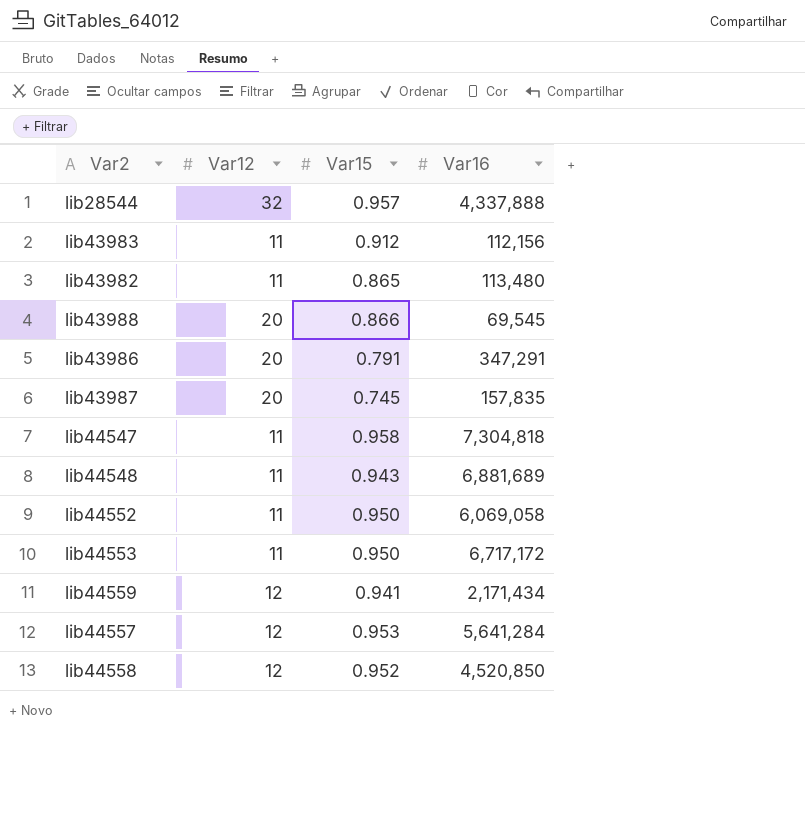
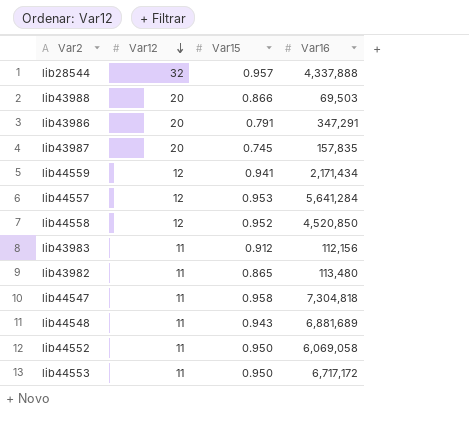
row order: none -> Var12 descending
lib43988 | Var16: 69,545 -> 69,503

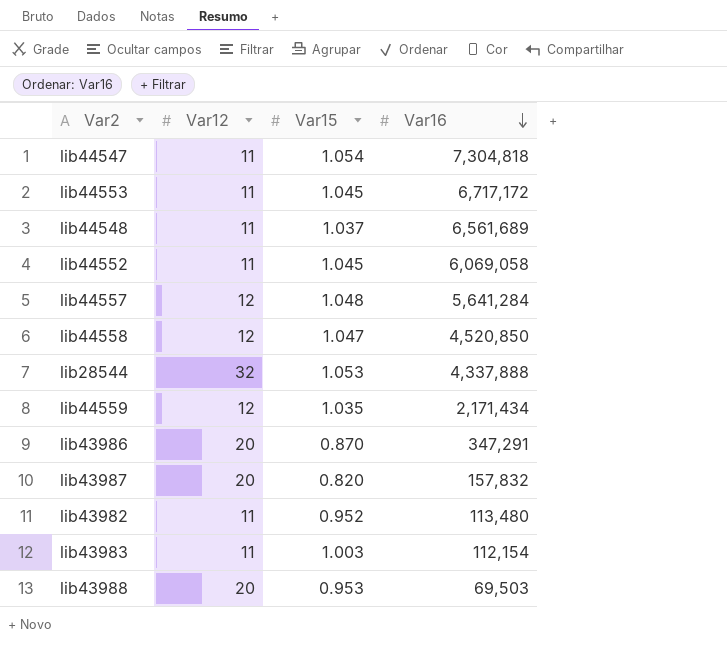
row order: Var12 descending -> Var16 descending
lib44547 | Var15: 0.958 -> 1.054
lib44553 | Var15: 0.950 -> 1.045
lib44548 | Var15: 0.943 -> 1.037
lib44548 | Var16: 6,881,689 -> 6,561,689
lib44552 | Var15: 0.950 -> 1.045
lib44557 | Var15: 0.953 -> 1.048
lib44558 | Var15: 0.952 -> 1.047
lib28544 | Var15: 0.957 -> 1.053
lib44559 | Var15: 0.941 -> 1.035
lib43986 | Var15: 0.791 -> 0.870
lib43987 | Var15: 0.745 -> 0.820
lib43987 | Var16: 157,835 -> 157,832
lib43982 | Var15: 0.865 -> 0.952
lib43983 | Var15: 0.912 -> 1.003
lib43983 | Var16: 112,156 -> 112,154
lib43988 | Var15: 0.866 -> 0.953

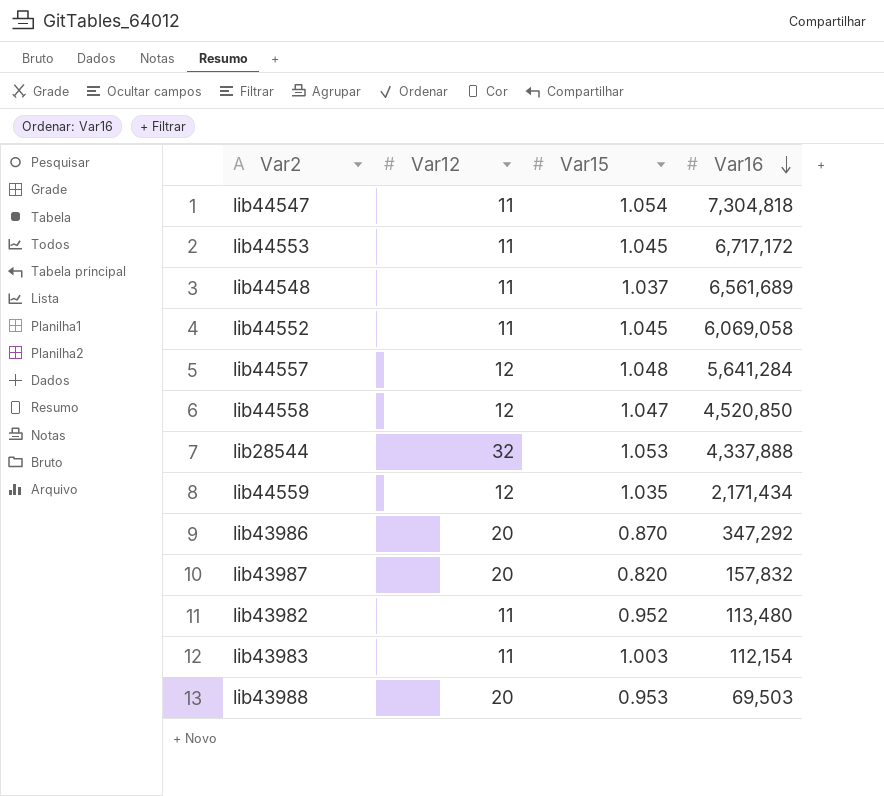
lib43986 | Var16: 347,291 -> 347,292

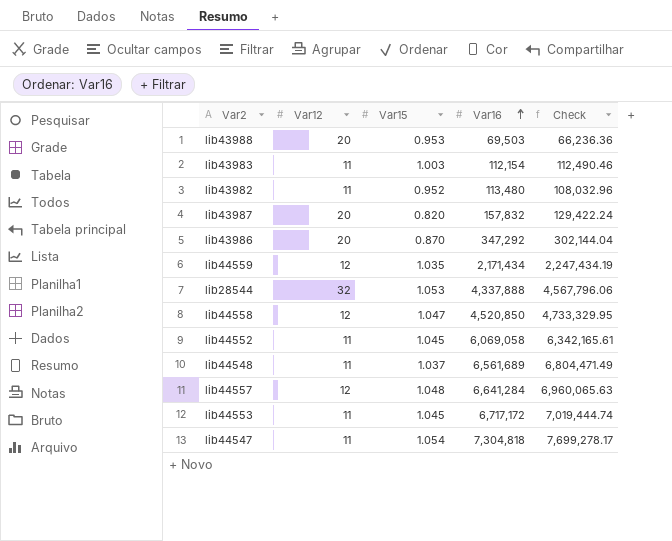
row order: Var16 descending -> Var16 ascending
column Check | formula: none -> [Var15] * [Var16]
lib44557 | Var16: 5,641,284 -> 6,641,284

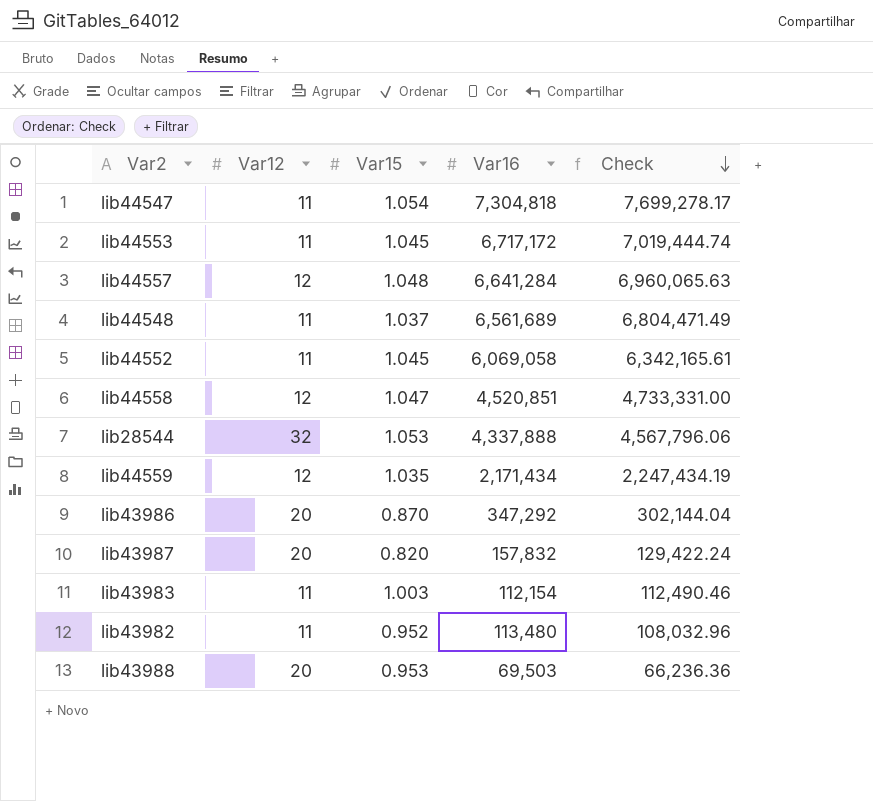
row order: Var16 ascending -> Check descending
lib44558 | Var16: 4,520,850 -> 4,520,851
lib44558 | Check: 4,733,329.95 -> 4,733,331.00

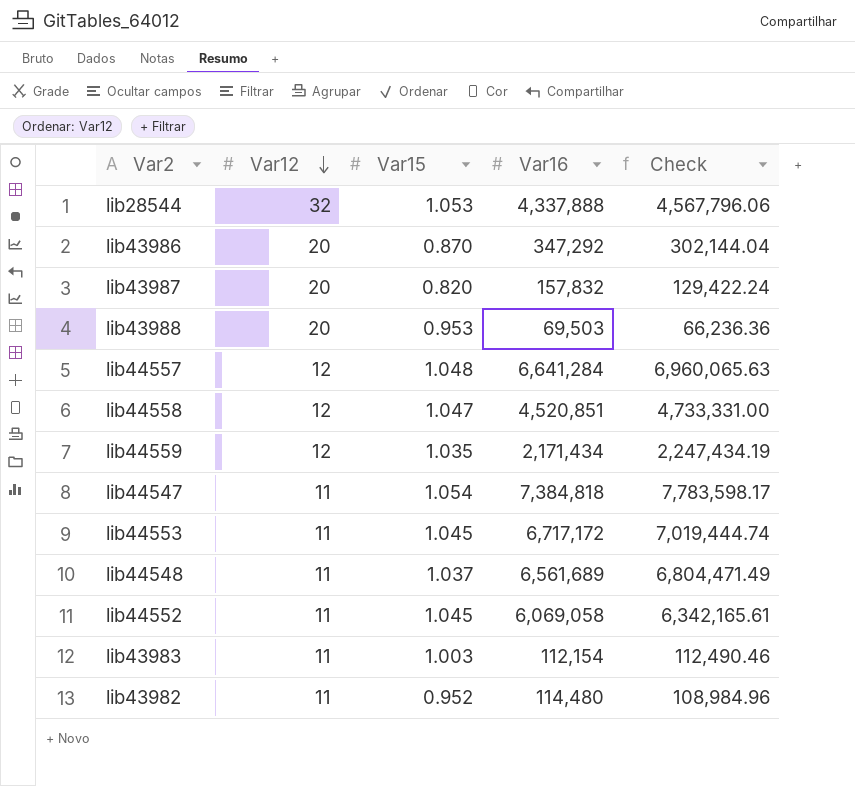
row order: Check descending -> Var12 descending
lib44547 | Var16: 7,304,818 -> 7,384,818
lib44547 | Check: 7,699,278.17 -> 7,783,598.17
lib43982 | Var16: 113,480 -> 114,480
lib43982 | Check: 108,032.96 -> 108,984.96

